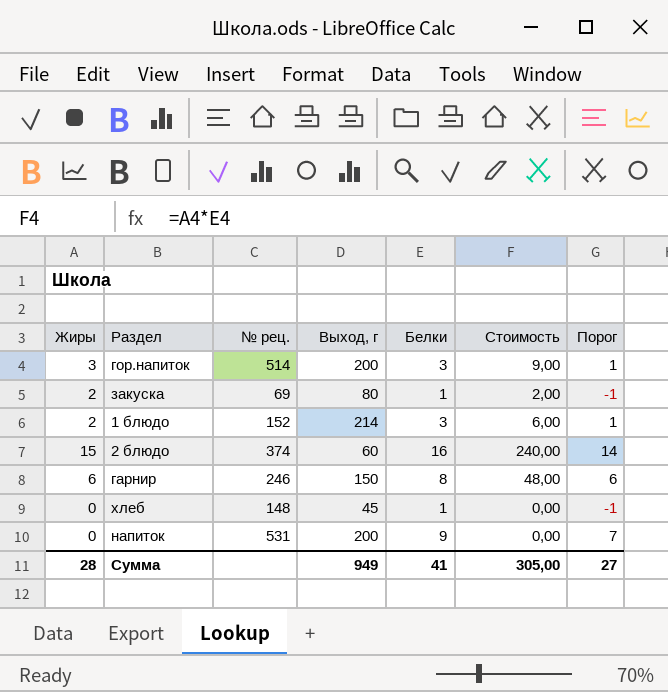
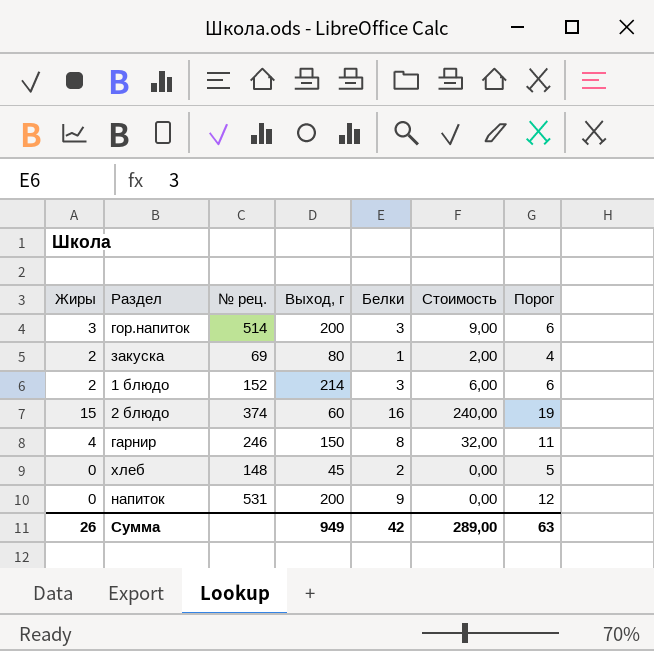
column Порог | formula: [Белки] - 2 -> [Белки] + 3
гарнир | Жиры: 6 -> 4
гарнир | Стоимость: 48,00 -> 32,00
хлеб | Белки: 1 -> 2
Сумма | Жиры: 28 -> 26
Сумма | Белки: 41 -> 42
Сумма | Стоимость: 305,00 -> 289,00
Сумма | Порог: 27 -> 63

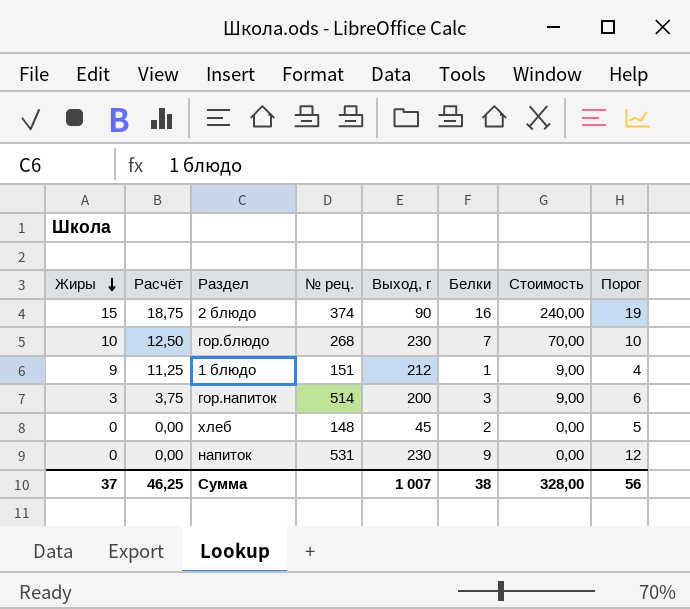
row order: none -> Жиры descending
column Расчёт | formula: none -> [Жиры] * 1,25
row закуска: 2 | 69 | 80 | 1 | 2,00 | 4 -> none
row гарнир: 4 | 246 | 150 | 8 | 32,00 | 11 -> none
2 блюдо | Выход, г: 60 -> 90
row гор.блюдо: none -> 10 | 12,50 | 268 | 230 | 7 | 70,00 | 10
1 блюдо | Жиры: 2 -> 9
1 блюдо | № рец.: 152 -> 151
1 блюдо | Выход, г: 214 -> 212
1 блюдо | Белки: 3 -> 1
1 блюдо | Стоимость: 6,00 -> 9,00
1 блюдо | Порог: 6 -> 4
напиток | Выход, г: 200 -> 230
Сумма | Жиры: 26 -> 37
Сумма | Выход, г: 949 -> 1 007
Сумма | Белки: 42 -> 38
Сумма | Стоимость: 289,00 -> 328,00
Сумма | Порог: 63 -> 56

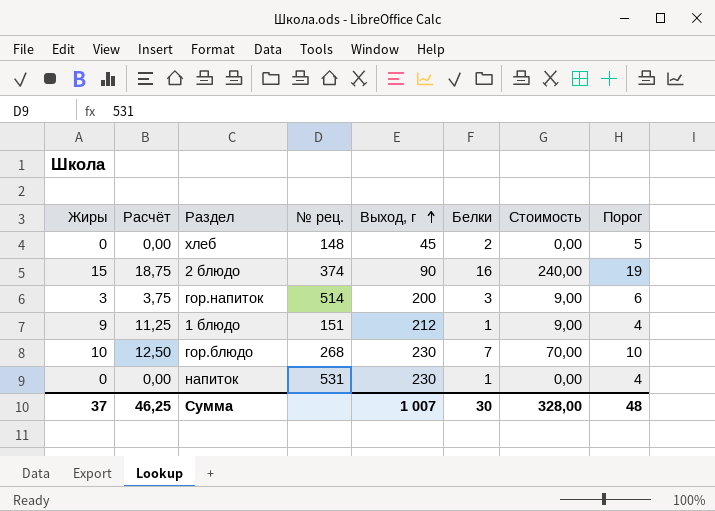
row order: Жиры descending -> Выход, г ascending
напиток | Белки: 9 -> 1
напиток | Порог: 12 -> 4
Сумма | Белки: 38 -> 30
Сумма | Порог: 56 -> 48

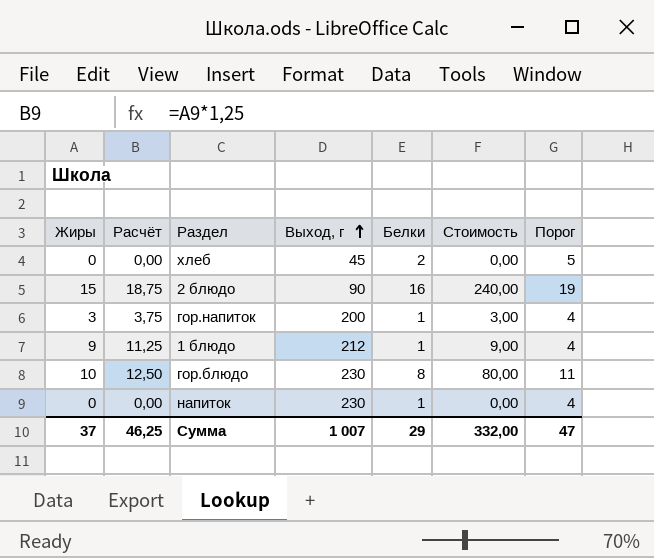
column № рец. | position: 4 -> none
гор.напиток | Белки: 3 -> 1
гор.напиток | Стоимость: 9,00 -> 3,00
гор.напиток | Порог: 6 -> 4
гор.блюдо | Белки: 7 -> 8
гор.блюдо | Стоимость: 70,00 -> 80,00
гор.блюдо | Порог: 10 -> 11
Сумма | Белки: 30 -> 29
Сумма | Стоимость: 328,00 -> 332,00
Сумма | Порог: 48 -> 47

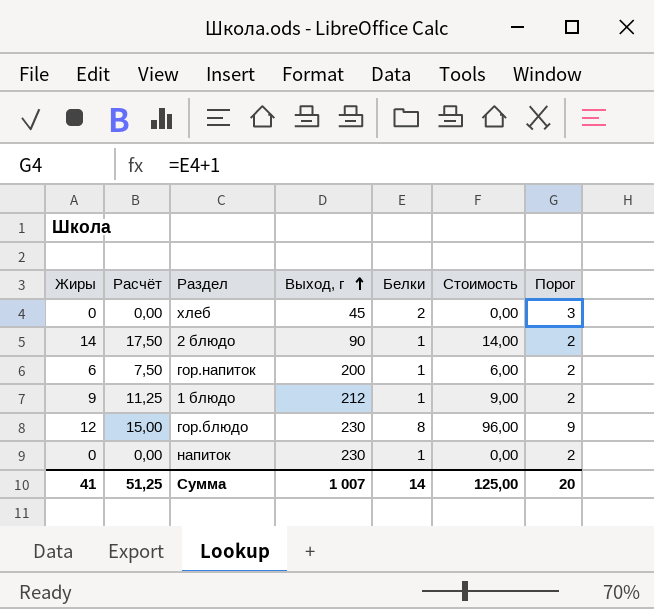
column Порог | formula: [Белки] + 3 -> [Белки] + 1
2 блюдо | Жиры: 15 -> 14
2 блюдо | Расчёт: 18,75 -> 17,50
2 блюдо | Белки: 16 -> 1
2 блюдо | Стоимость: 240,00 -> 14,00
гор.напиток | Жиры: 3 -> 6
гор.напиток | Расчёт: 3,75 -> 7,50
гор.напиток | Стоимость: 3,00 -> 6,00
гор.блюдо | Жиры: 10 -> 12
гор.блюдо | Расчёт: 12,50 -> 15,00
гор.блюдо | Стоимость: 80,00 -> 96,00
Сумма | Жиры: 37 -> 41
Сумма | Расчёт: 46,25 -> 51,25
Сумма | Белки: 29 -> 14
Сумма | Стоимость: 332,00 -> 125,00
Сумма | Порог: 47 -> 20

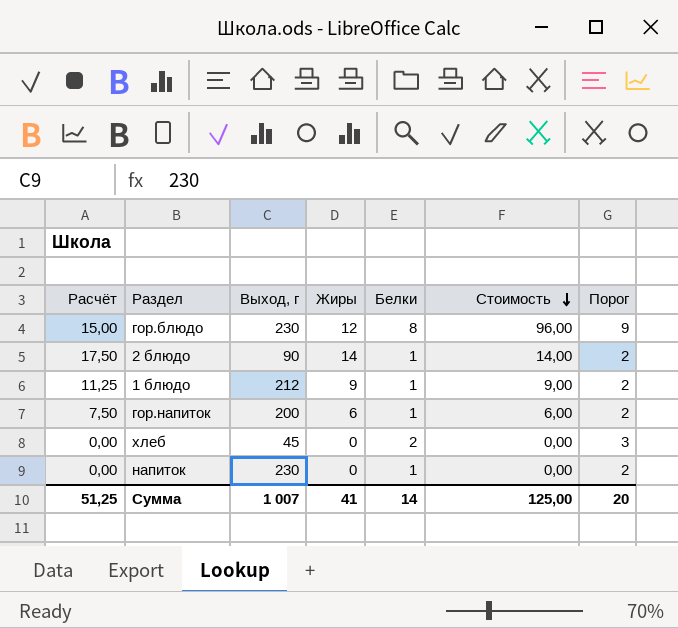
row order: Выход, г ascending -> Стоимость descending
column Жиры | position: 1 -> 4

